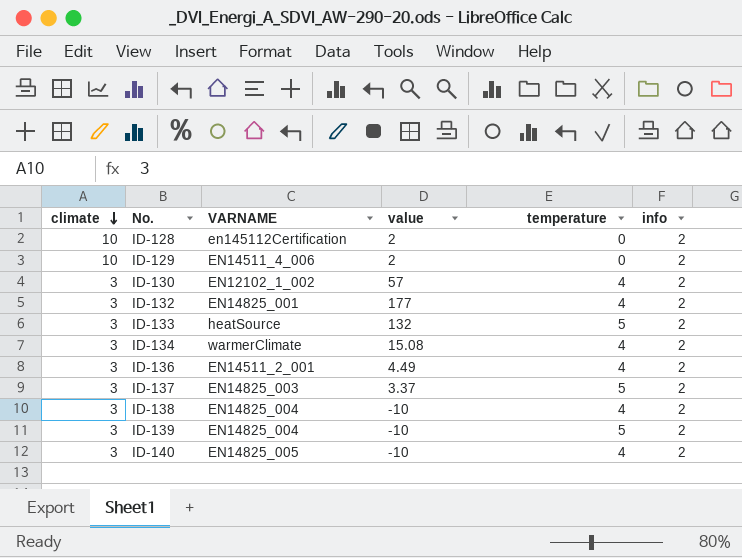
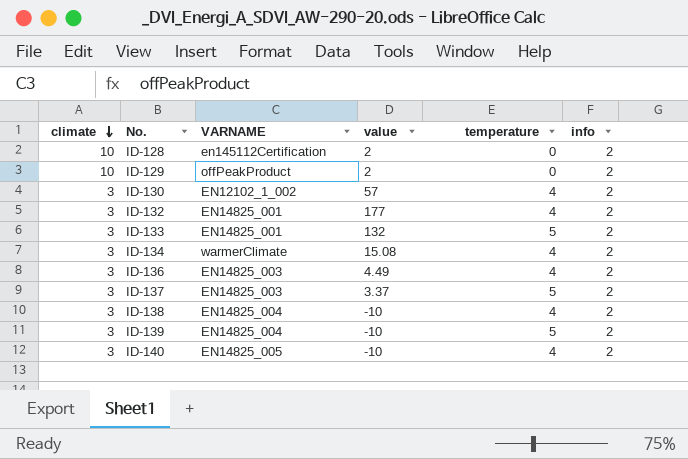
ID-129 | VARNAME: EN14511_4_006 -> offPeakProduct
ID-133 | VARNAME: heatSource -> EN14825_001
ID-136 | VARNAME: EN14511_2_001 -> EN14825_003

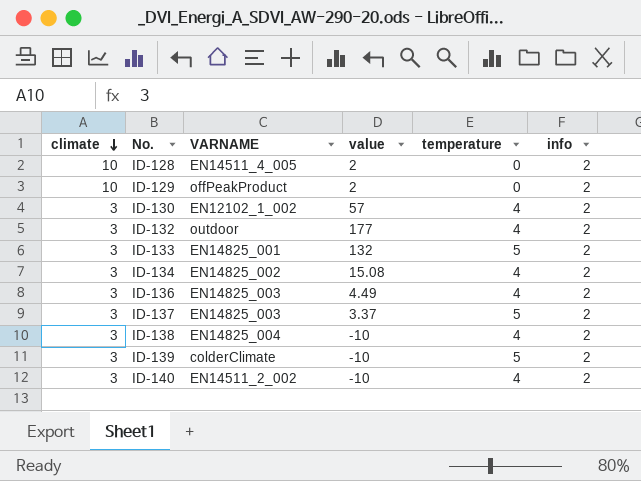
ID-128 | VARNAME: en145112Certification -> EN14511_4_005
ID-132 | VARNAME: EN14825_001 -> outdoor
ID-134 | VARNAME: warmerClimate -> EN14825_002
ID-139 | VARNAME: EN14825_004 -> colderClimate
ID-140 | VARNAME: EN14825_005 -> EN14511_2_002

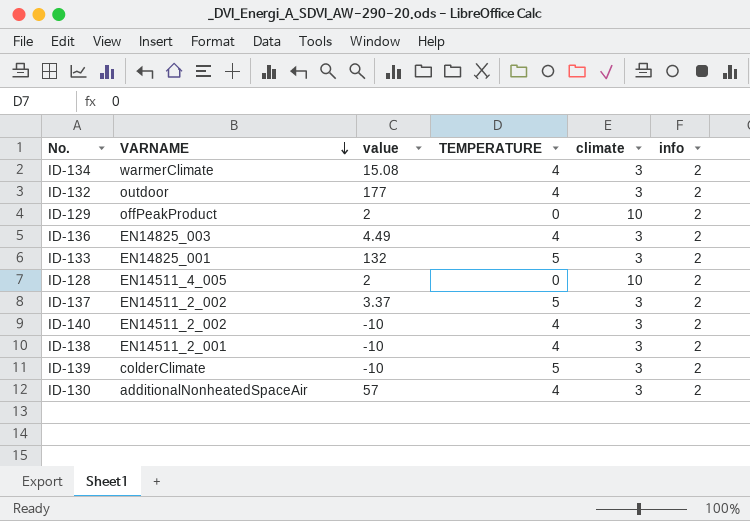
row order: climate descending -> VARNAME descending
column name: temperature -> TEMPERATURE
column climate | position: 1 -> 5
ID-134 | VARNAME: EN14825_002 -> warmerClimate
ID-137 | VARNAME: EN14825_003 -> EN14511_2_002
ID-138 | VARNAME: EN14825_004 -> EN14511_2_001
ID-130 | VARNAME: EN12102_1_002 -> additionalNonheatedSpaceAir

